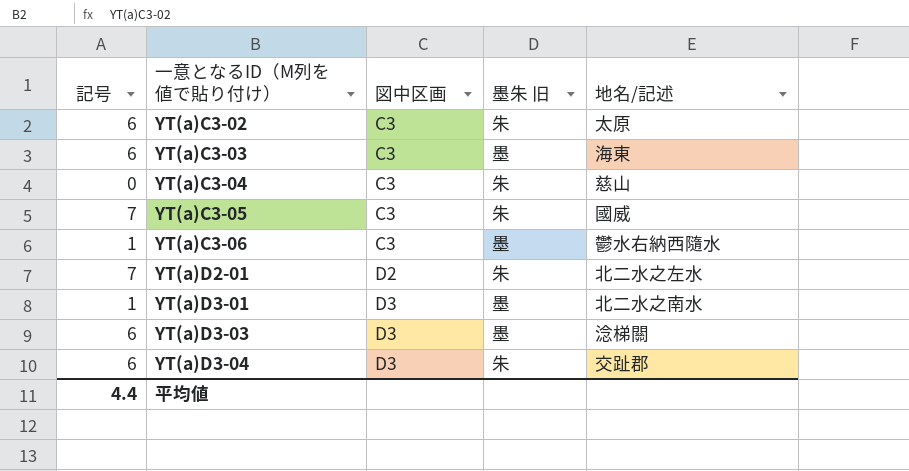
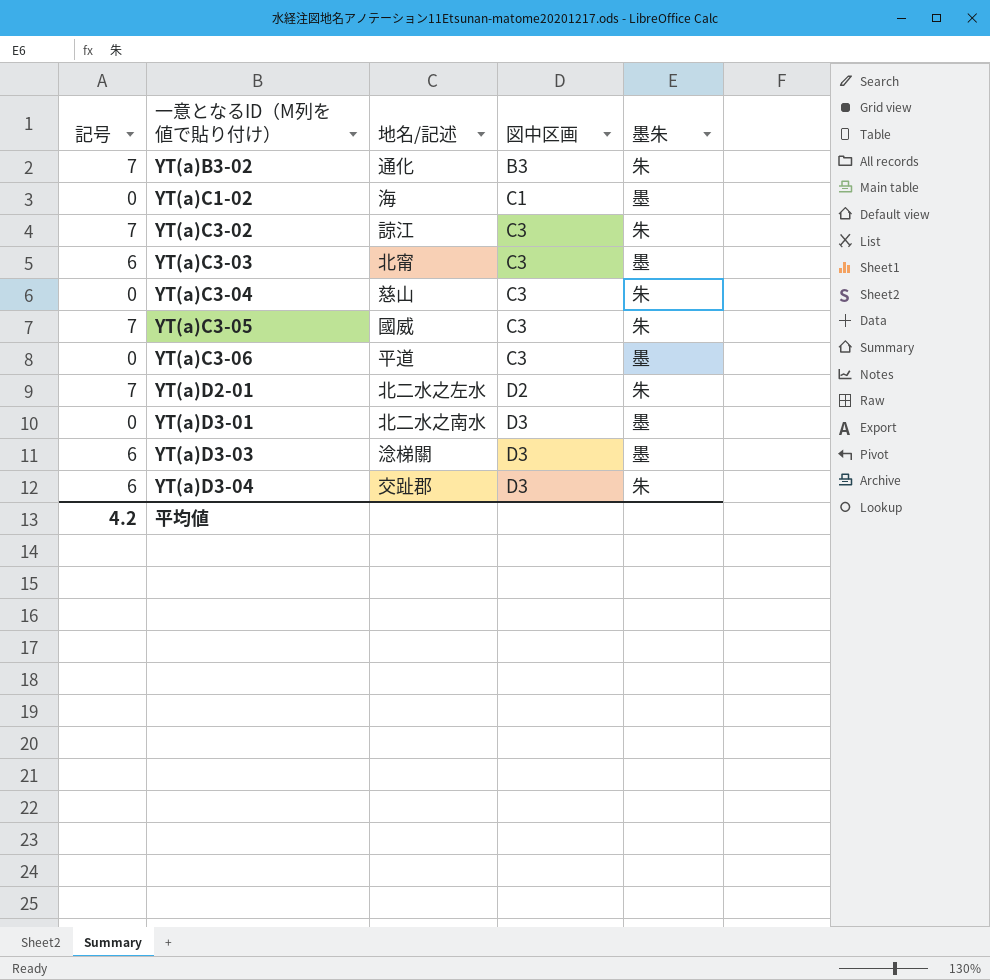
column 地名/記述 | position: 5 -> 3
column name: 墨朱 旧 -> 墨朱
row YT(a)B3-02: none -> 7 | 通化 | B3 | 朱
row YT(a)C1-02: none -> 0 | 海 | C1 | 墨
YT(a)C3-02 | 記号: 6 -> 7
YT(a)C3-02 | 地名/記述: 太原 -> 諒江
YT(a)C3-03 | 地名/記述: 海東 -> 北甯
YT(a)C3-06 | 記号: 1 -> 0
YT(a)C3-06 | 地名/記述: 鬱水右納西隨水 -> 平道
YT(a)D3-01 | 記号: 1 -> 0
平均値 | 記号: 4.4 -> 4.2

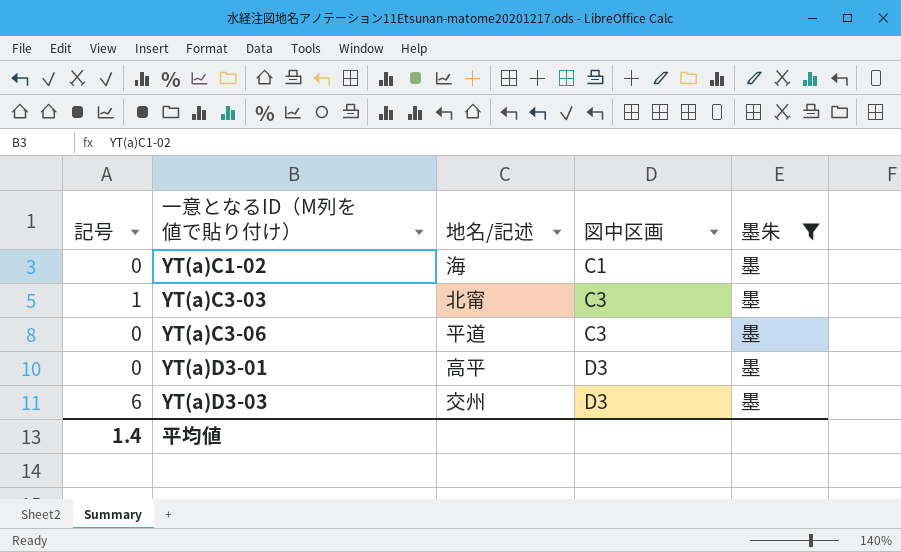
filter: none -> 墨朱 = 墨
YT(a)C3-03 | 記号: 6 -> 1
YT(a)D3-01 | 地名/記述: 北二水之南水 -> 高平
YT(a)D3-03 | 地名/記述: 淰梯關 -> 交州
平均値 | 記号: 4.2 -> 1.4

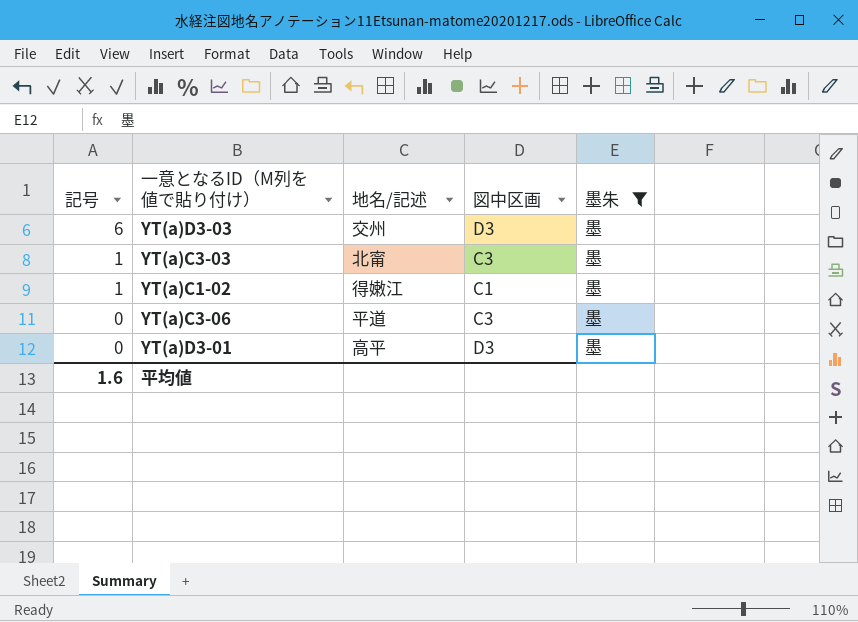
row order: 一意となるID（M列を値で貼り付け） ascending -> 記号 descending
YT(a)C1-02 | 記号: 0 -> 1
YT(a)C1-02 | 地名/記述: 海 -> 得嫩江
平均値 | 記号: 1.4 -> 1.6

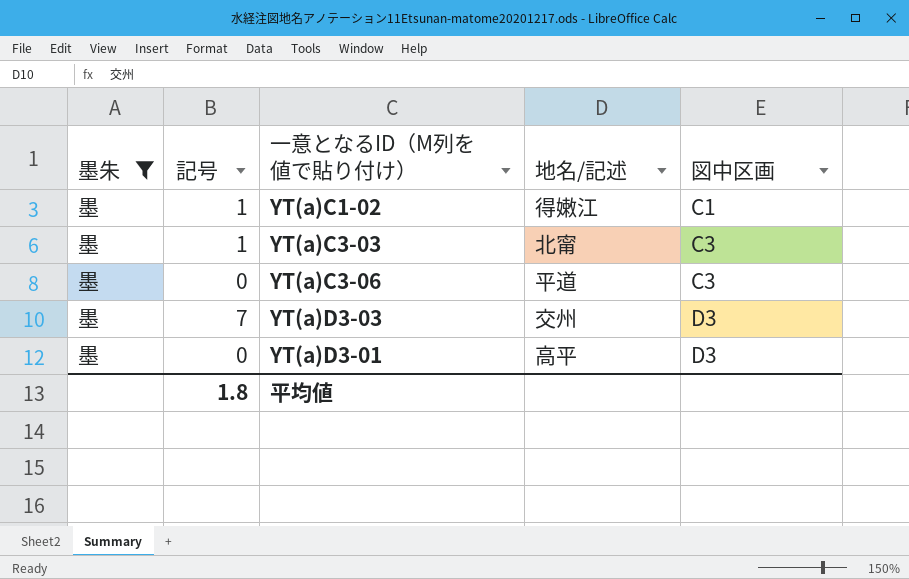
row order: 記号 descending -> 図中区画 ascending
column 墨朱 | position: 5 -> 1
YT(a)D3-03 | 記号: 6 -> 7
平均値 | 記号: 1.6 -> 1.8

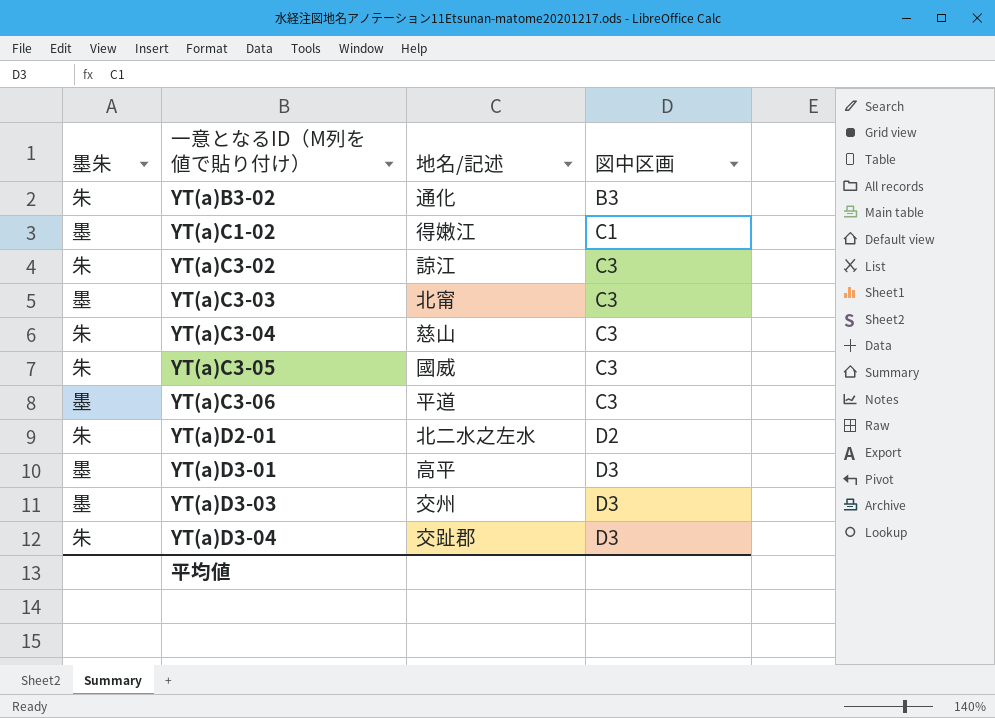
filter: 墨朱 = 墨 -> none
row order: 図中区画 ascending -> 一意となるID（M列を値で貼り付け） ascending
column 記号 | position: 2 -> none

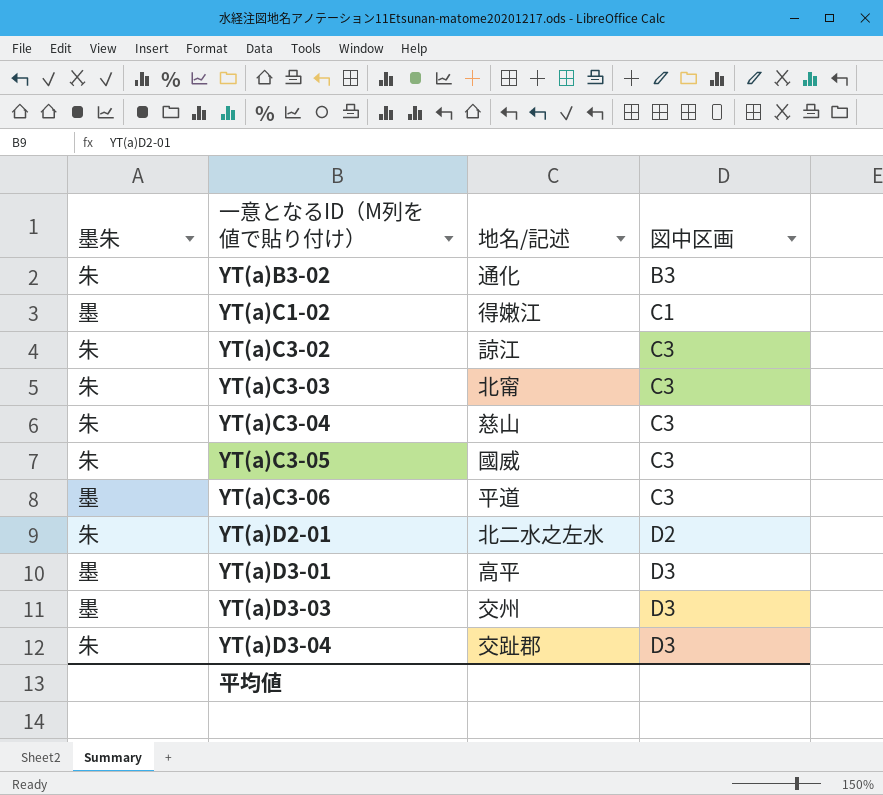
YT(a)C3-03 | 墨朱: 墨 -> 朱

